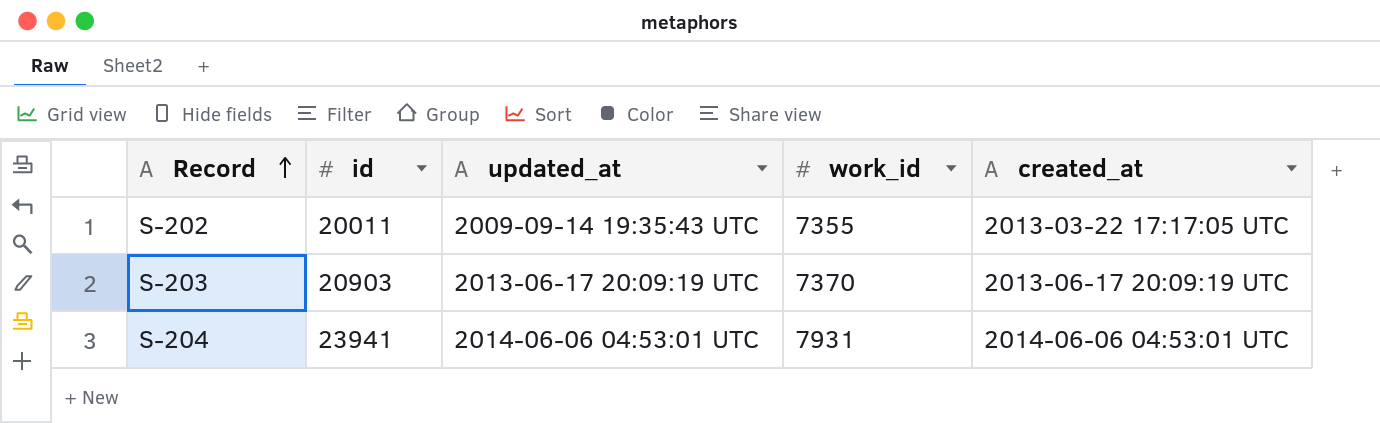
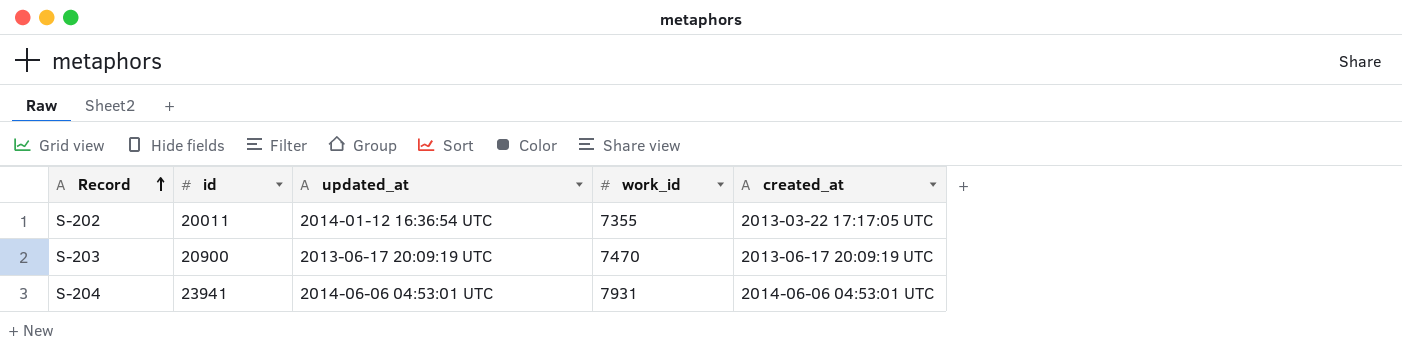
S-202 | updated_at: 2009-09-14 19:35:43 UTC -> 2014-01-12 16:36:54 UTC
S-203 | id: 20903 -> 20900
S-203 | work_id: 7370 -> 7470

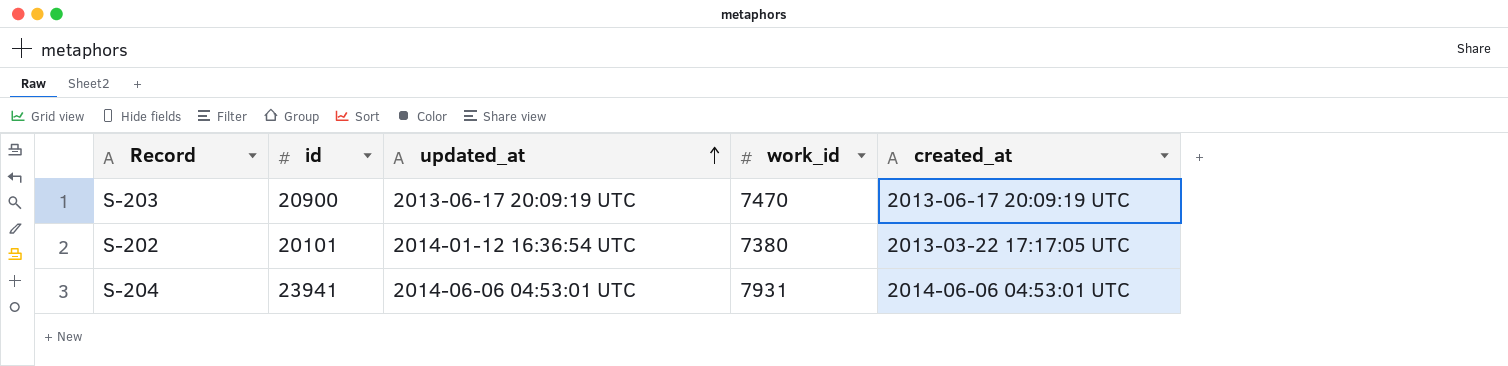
row order: Record ascending -> updated_at ascending
S-202 | id: 20011 -> 20101
S-202 | work_id: 7355 -> 7380

